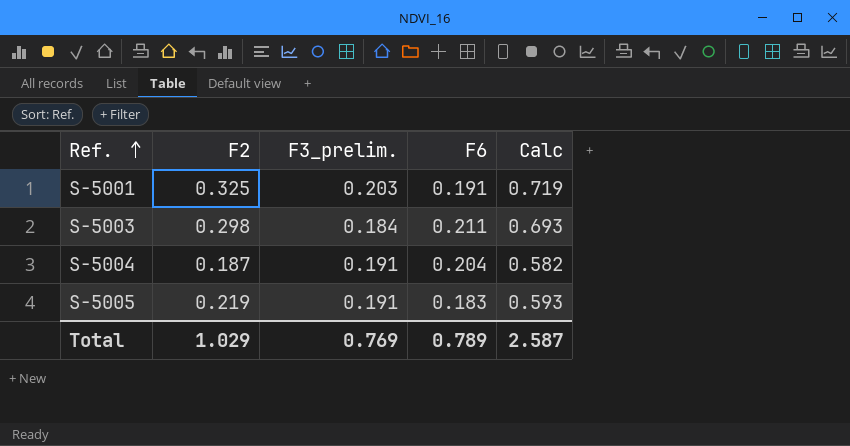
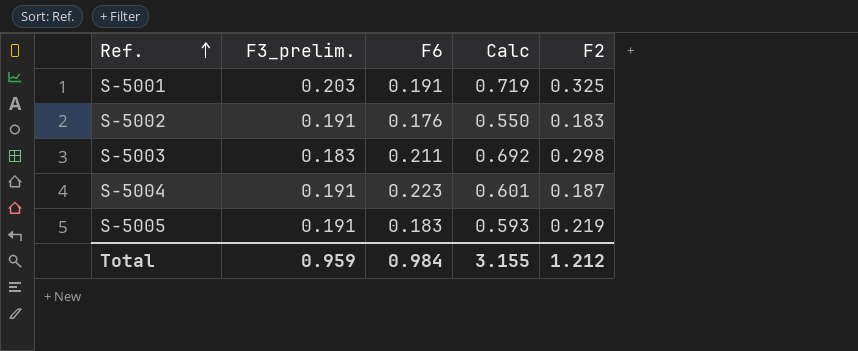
column F2 | position: 2 -> 5
row S-5002: none -> 0.191 | 0.176 | 0.550 | 0.183
S-5003 | F3_prelim.: 0.184 -> 0.183
S-5003 | Calc: 0.693 -> 0.692
S-5004 | F6: 0.204 -> 0.223
S-5004 | Calc: 0.582 -> 0.601
Total | F3_prelim.: 0.769 -> 0.959
Total | F6: 0.789 -> 0.984
Total | Calc: 2.587 -> 3.155
Total | F2: 1.029 -> 1.212

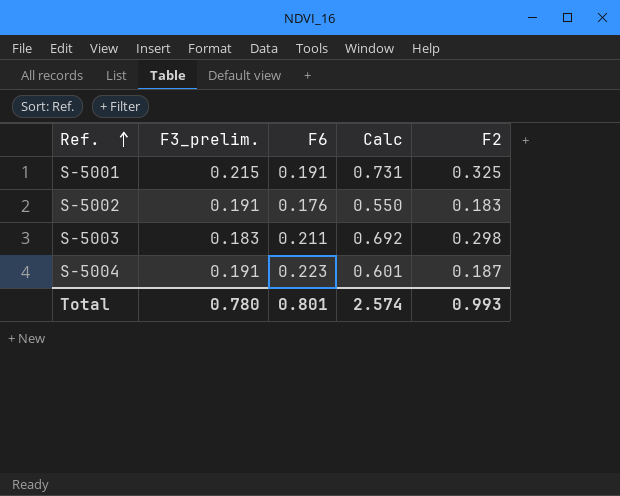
row S-5005: 0.191 | 0.183 | 0.593 | 0.219 -> none
S-5001 | F3_prelim.: 0.203 -> 0.215
S-5001 | Calc: 0.719 -> 0.731
Total | F3_prelim.: 0.959 -> 0.780
Total | F6: 0.984 -> 0.801
Total | Calc: 3.155 -> 2.574
Total | F2: 1.212 -> 0.993

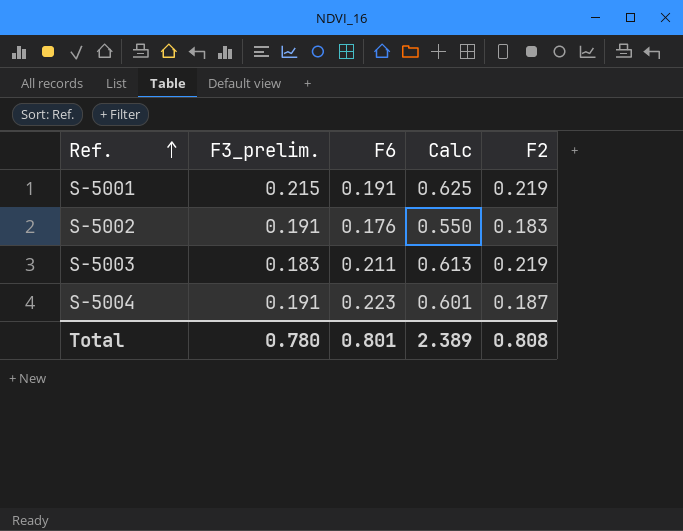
S-5001 | Calc: 0.731 -> 0.625
S-5001 | F2: 0.325 -> 0.219
S-5003 | Calc: 0.692 -> 0.613
S-5003 | F2: 0.298 -> 0.219
Total | Calc: 2.574 -> 2.389
Total | F2: 0.993 -> 0.808

